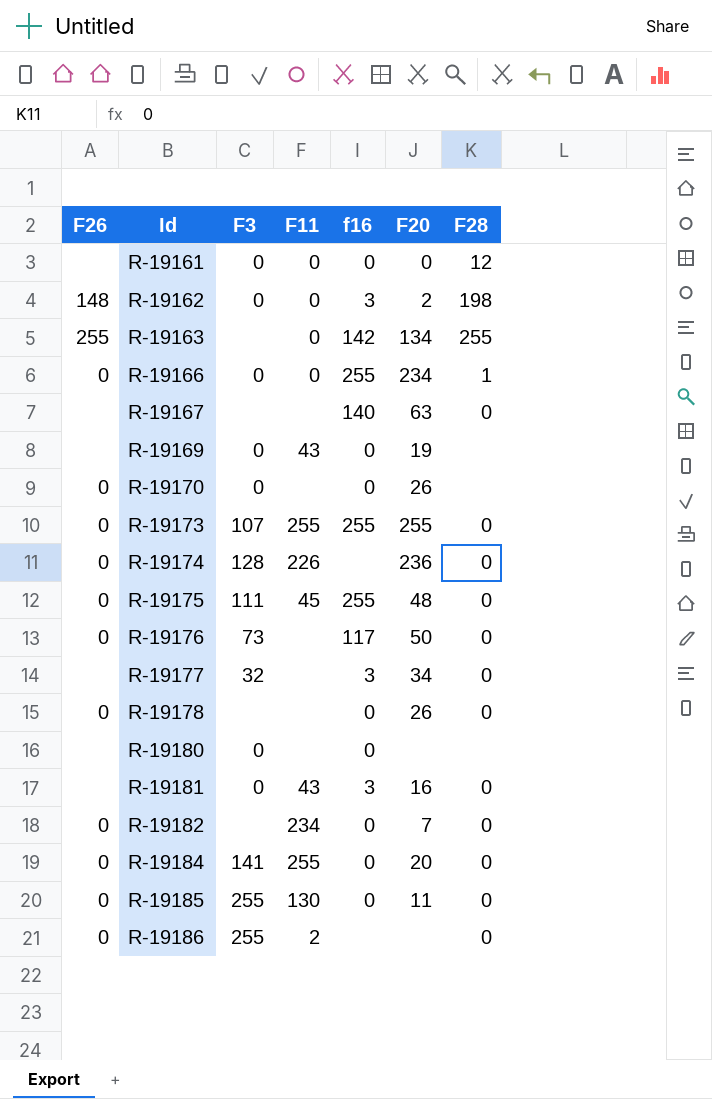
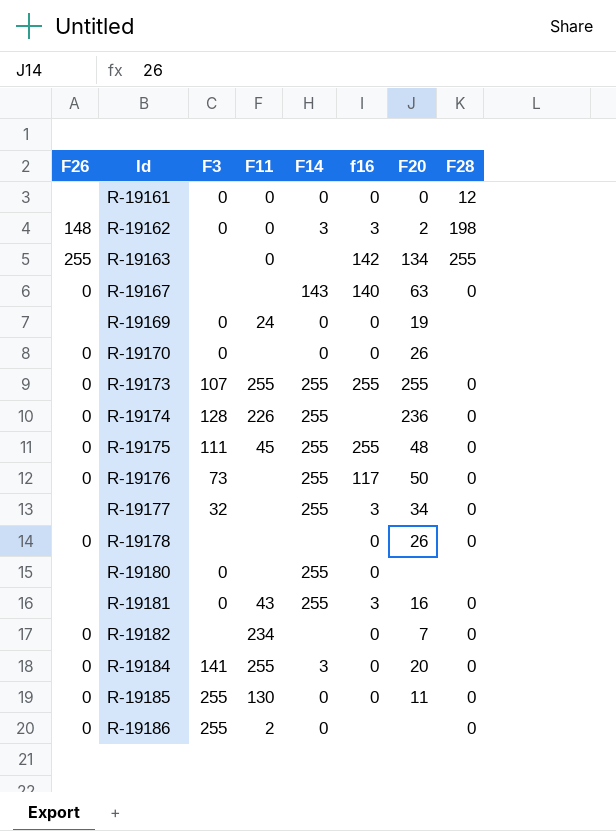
column F14 | position: none -> 5
row R-19166: 0 | 0 | 0 | 255 | 234 | 1 -> none
R-19167 | F26: none -> 0
R-19169 | F11: 43 -> 24

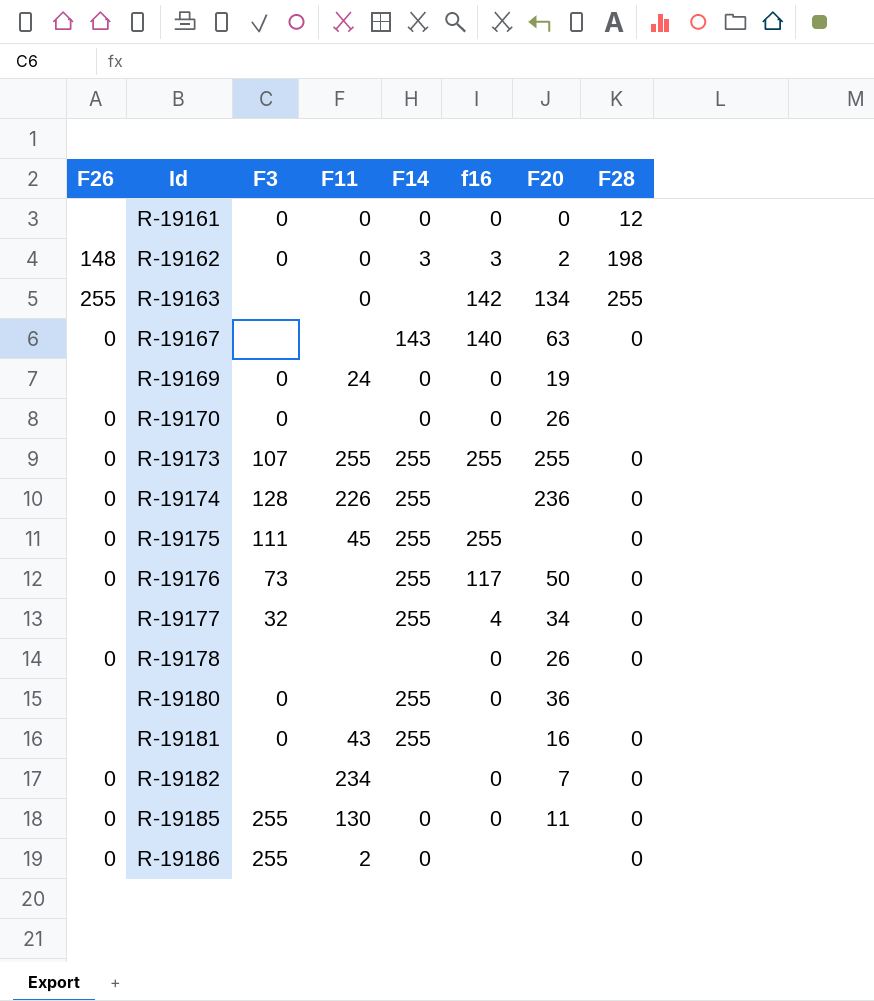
row R-19184: 0 | 141 | 255 | 3 | 0 | 20 | 0 -> none
R-19175 | F20: 48 -> none
R-19177 | f16: 3 -> 4
R-19180 | F20: none -> 36
R-19181 | f16: 3 -> none

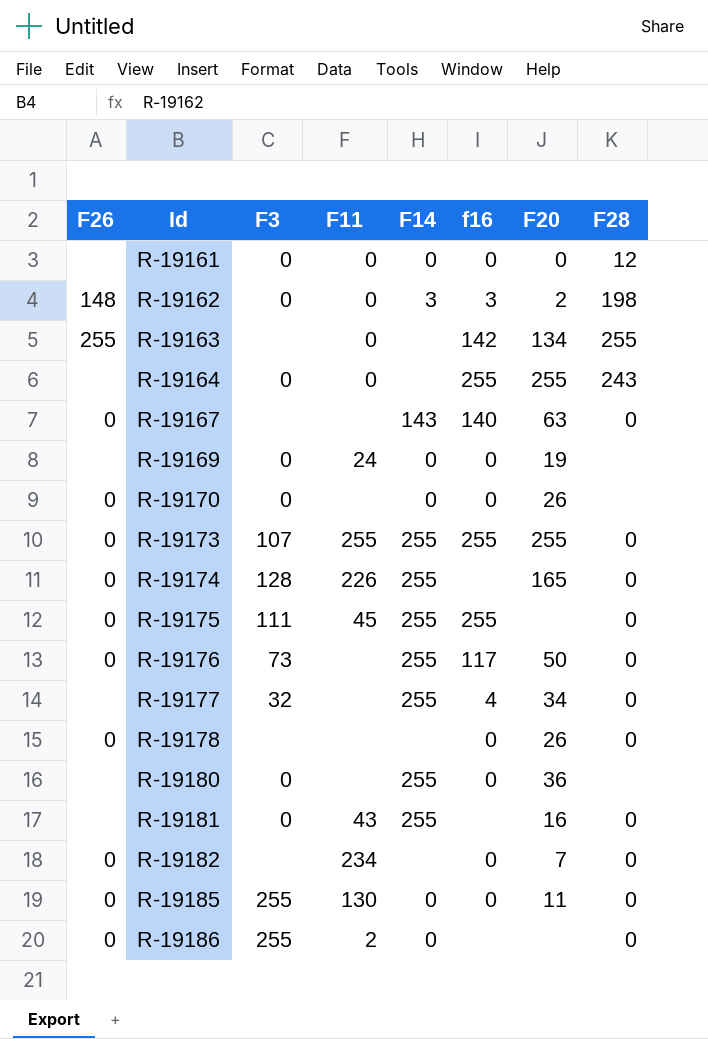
row R-19164: none -> none | 0 | 0 | none | 255 | 255 | 243
R-19174 | F20: 236 -> 165

